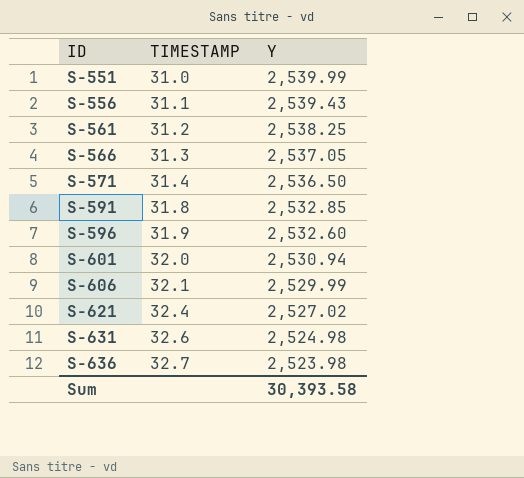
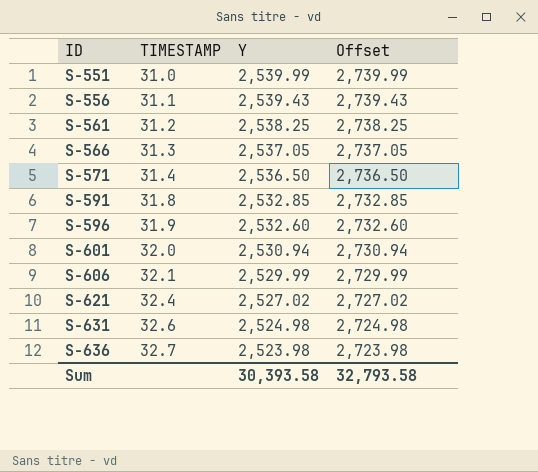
column Offset | formula: none -> [Y] + 200

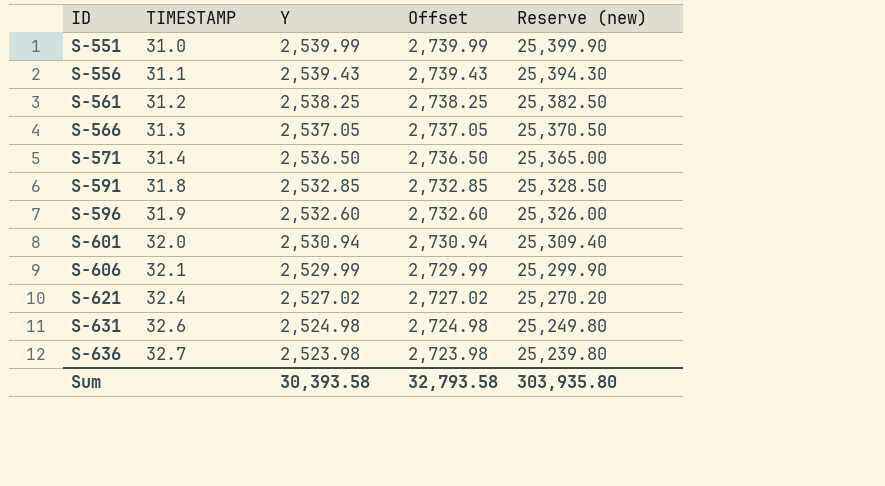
column Reserve (new) | formula: none -> [Y] * 10

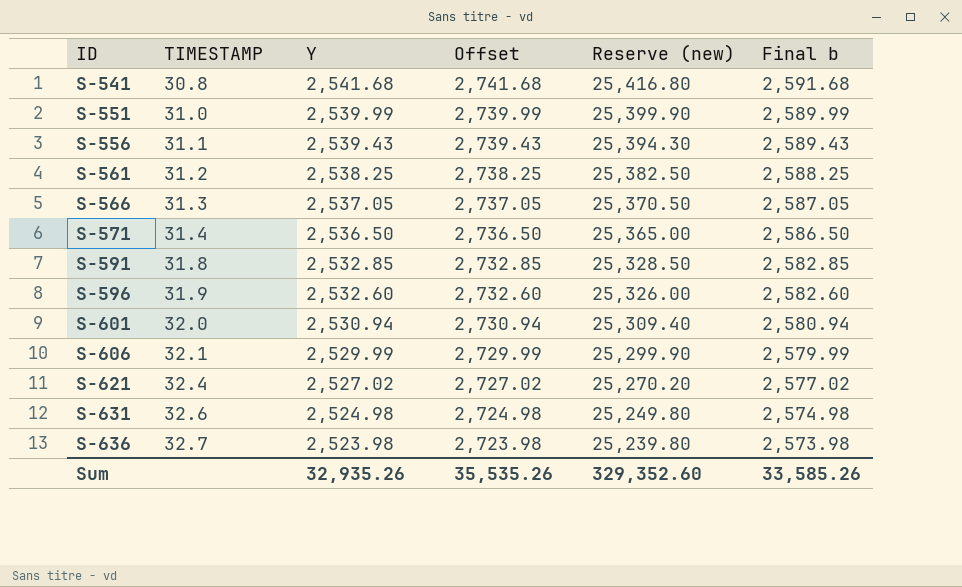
column Final b | formula: none -> [Y] + 50
row S-541: none -> 30.8 | 2,541.68 | 2,741.68 | 25,416.80 | 2,591.68
Sum | Y: 30,393.58 -> 32,935.26
Sum | Offset: 32,793.58 -> 35,535.26
Sum | Reserve (new): 303,935.80 -> 329,352.60

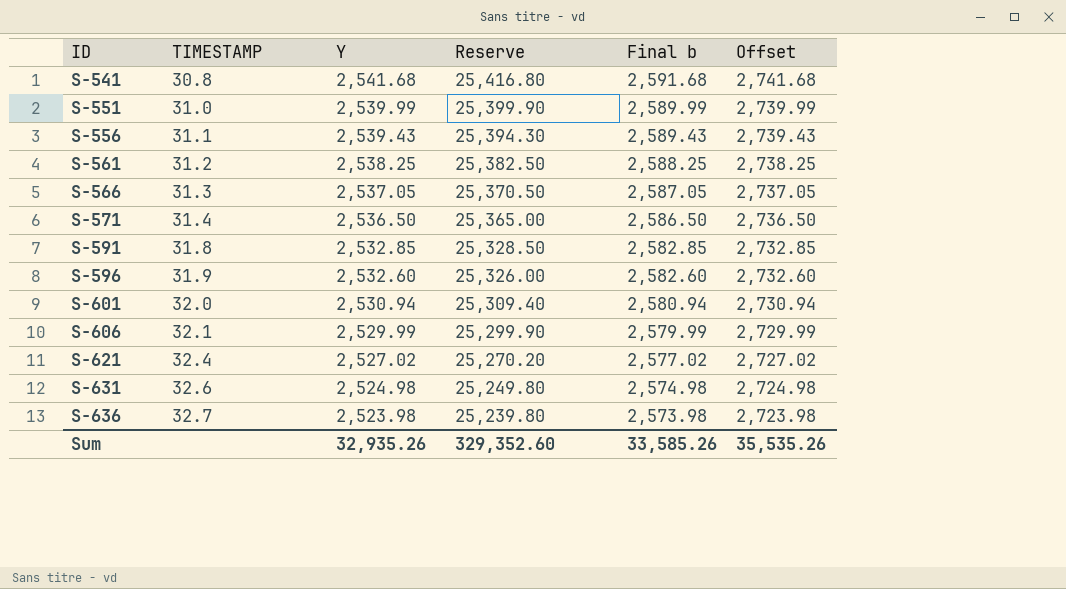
column name: Reserve (new) -> Reserve
column Offset | position: 4 -> 6

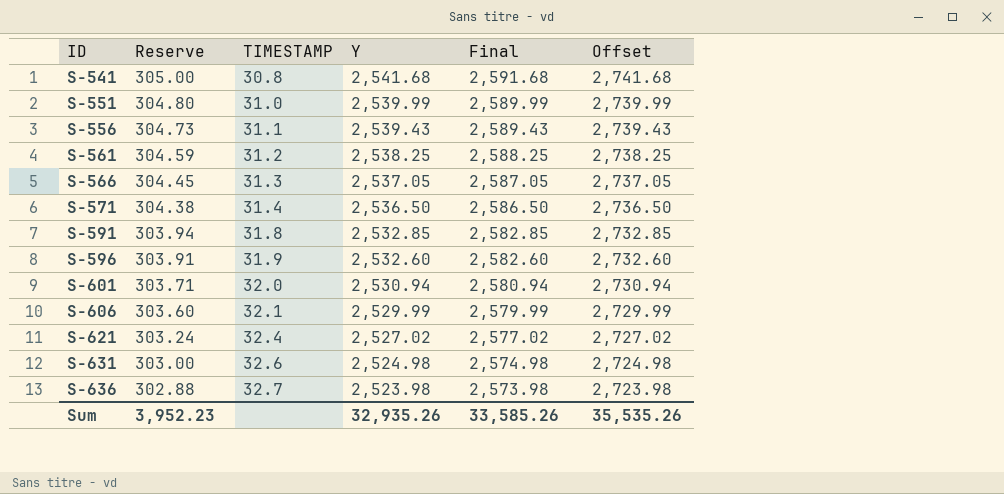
column Reserve | formula: [Y] * 10 -> [Y] * 0.12
column Reserve | position: 4 -> 2
column name: Final b -> Final
Sum | Reserve: 329,352.60 -> 3,952.23

